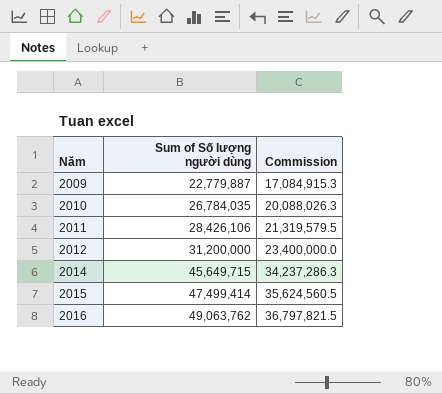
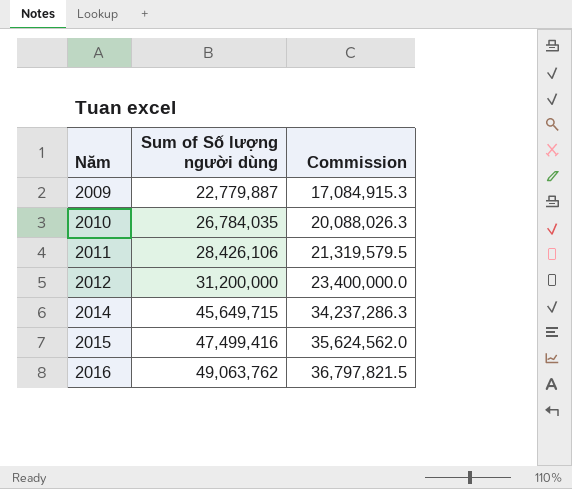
2015 | Sum of Số lượng người dùng: 47,499,414 -> 47,499,416
2015 | Commission: 35,624,560.5 -> 35,624,562.0

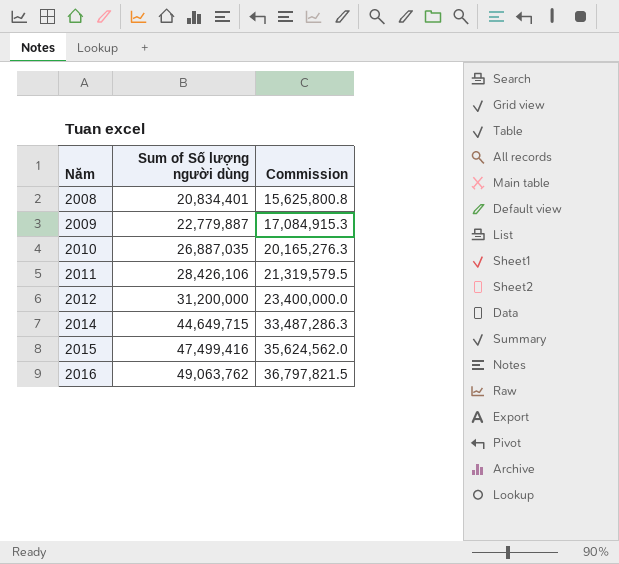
row 2008: none -> 20,834,401 | 15,625,800.8
2010 | Sum of Số lượng người dùng: 26,784,035 -> 26,887,035
2010 | Commission: 20,088,026.3 -> 20,165,276.3
2014 | Sum of Số lượng người dùng: 45,649,715 -> 44,649,715
2014 | Commission: 34,237,286.3 -> 33,487,286.3

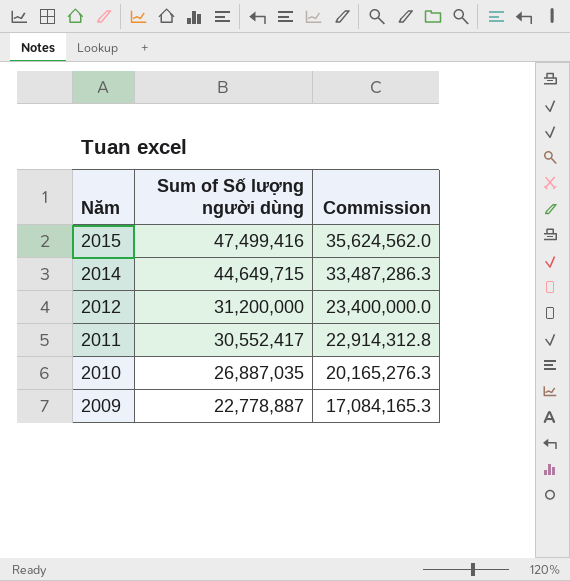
row order: Năm ascending -> Năm descending
row 2008: 20,834,401 | 15,625,800.8 -> none
row 2016: 49,063,762 | 36,797,821.5 -> none
2011 | Sum of Số lượng người dùng: 28,426,106 -> 30,552,417
2011 | Commission: 21,319,579.5 -> 22,914,312.8
2009 | Sum of Số lượng người dùng: 22,779,887 -> 22,778,887
2009 | Commission: 17,084,915.3 -> 17,084,165.3

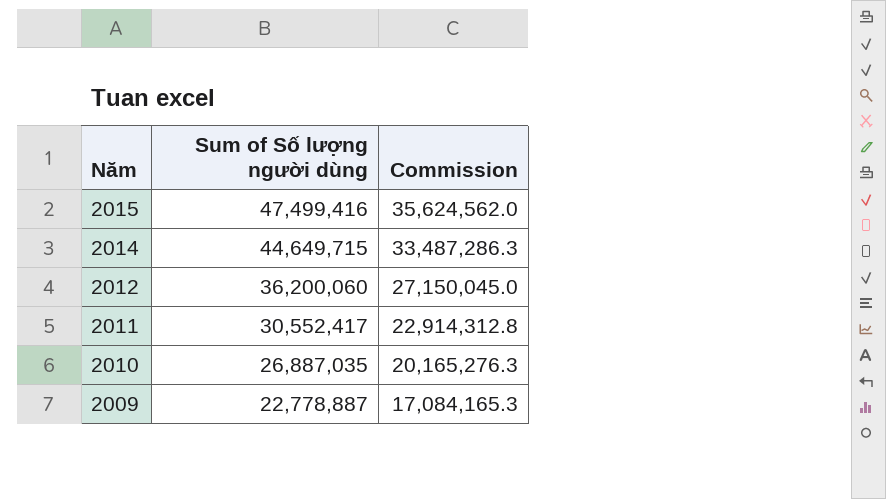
2012 | Sum of Số lượng người dùng: 31,200,000 -> 36,200,060
2012 | Commission: 23,400,000.0 -> 27,150,045.0

